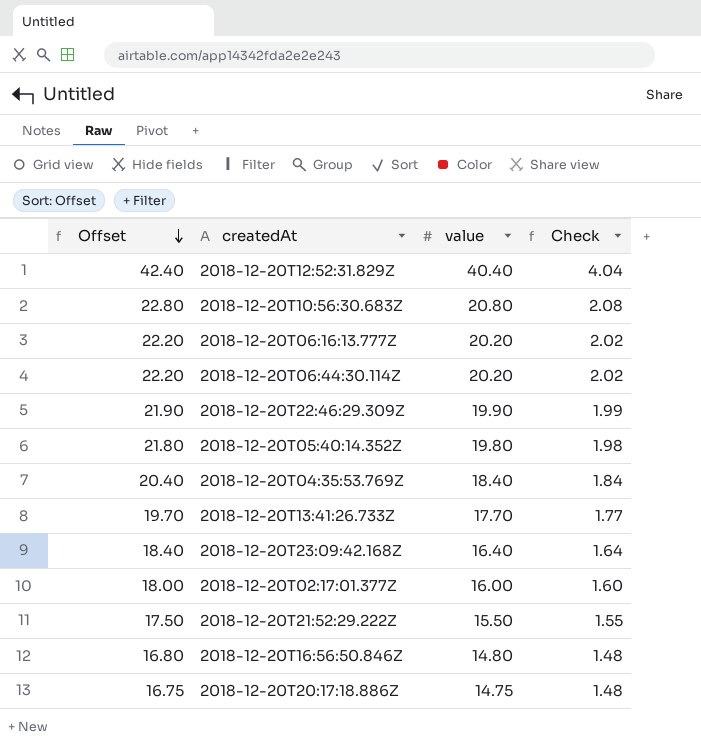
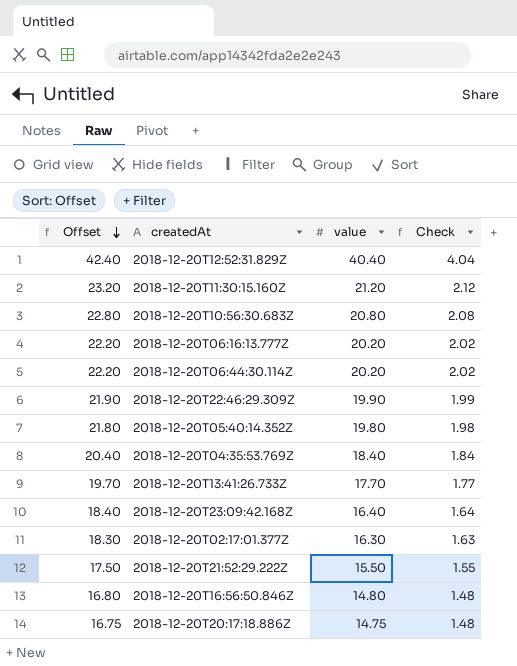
row 2018-12-20T11:30:15.160Z: none -> 23.20 | 21.20 | 2.12
2018-12-20T02:17:01.377Z | Offset: 18.00 -> 18.30
2018-12-20T02:17:01.377Z | value: 16.00 -> 16.30
2018-12-20T02:17:01.377Z | Check: 1.60 -> 1.63

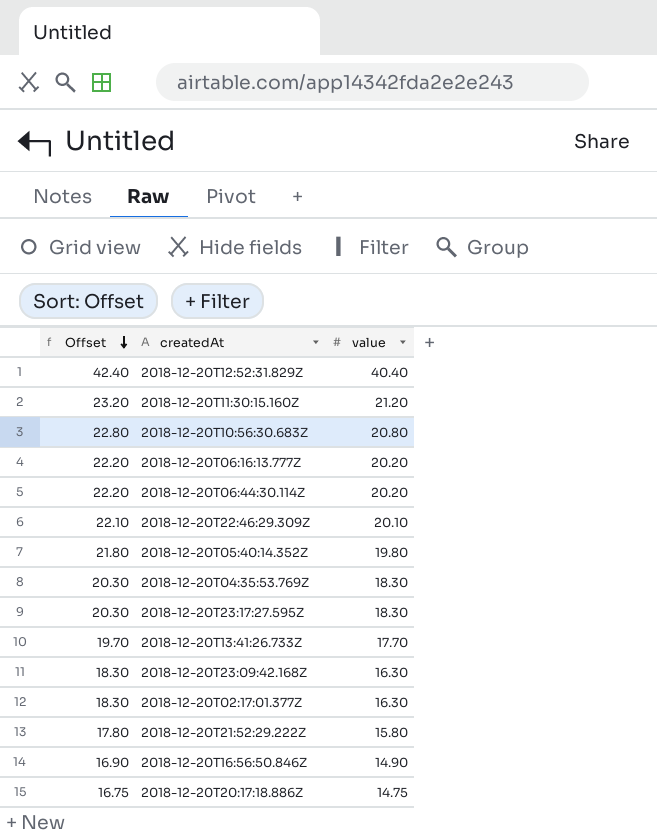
column Check | formula: [value] * 0.1 -> none
2018-12-20T22:46:29.309Z | Offset: 21.90 -> 22.10
2018-12-20T22:46:29.309Z | value: 19.90 -> 20.10
2018-12-20T04:35:53.769Z | Offset: 20.40 -> 20.30
2018-12-20T04:35:53.769Z | value: 18.40 -> 18.30
row 2018-12-20T23:17:27.595Z: none -> 20.30 | 18.30
2018-12-20T23:09:42.168Z | Offset: 18.40 -> 18.30
2018-12-20T23:09:42.168Z | value: 16.40 -> 16.30
2018-12-20T21:52:29.222Z | Offset: 17.50 -> 17.80
2018-12-20T21:52:29.222Z | value: 15.50 -> 15.80
2018-12-20T16:56:50.846Z | Offset: 16.80 -> 16.90
2018-12-20T16:56:50.846Z | value: 14.80 -> 14.90

